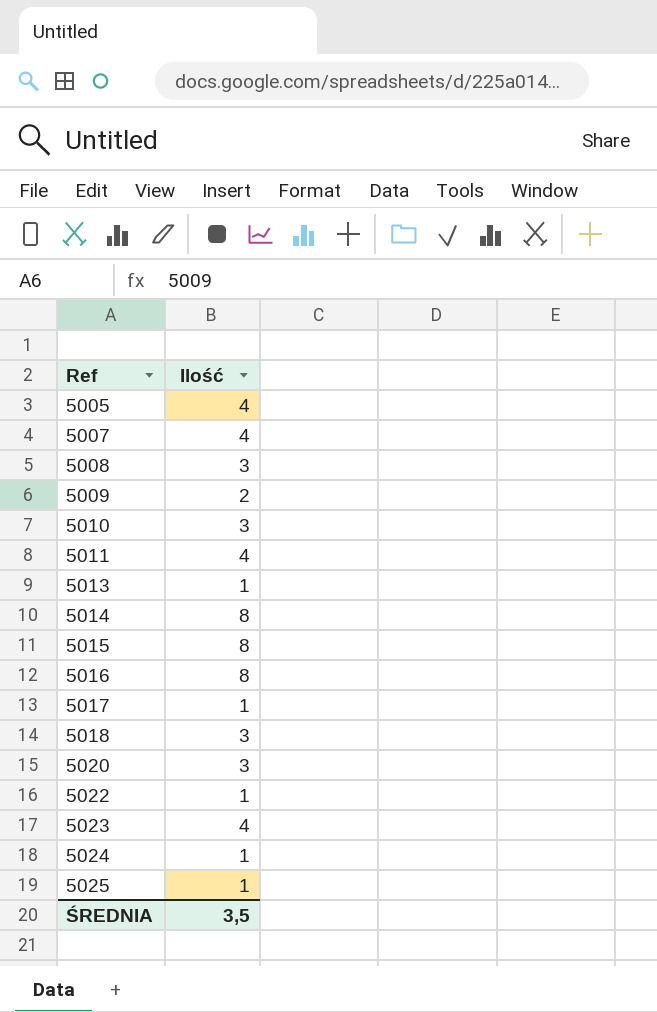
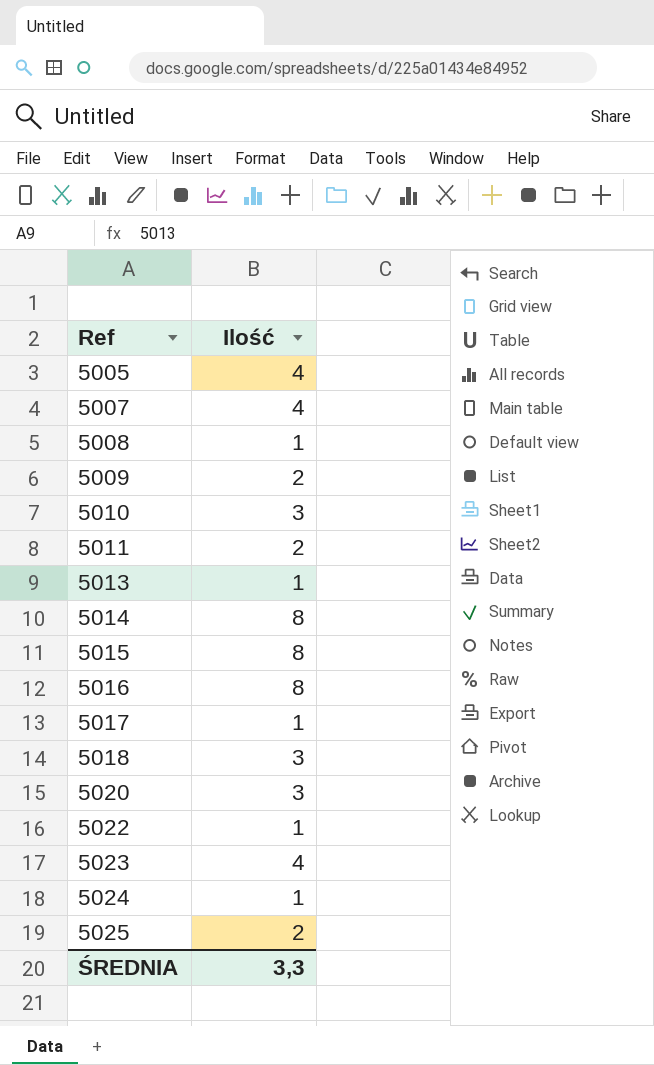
5008 | Ilość: 3 -> 1
5011 | Ilość: 4 -> 2
5025 | Ilość: 1 -> 2
ŚREDNIA | Ilość: 3,5 -> 3,3

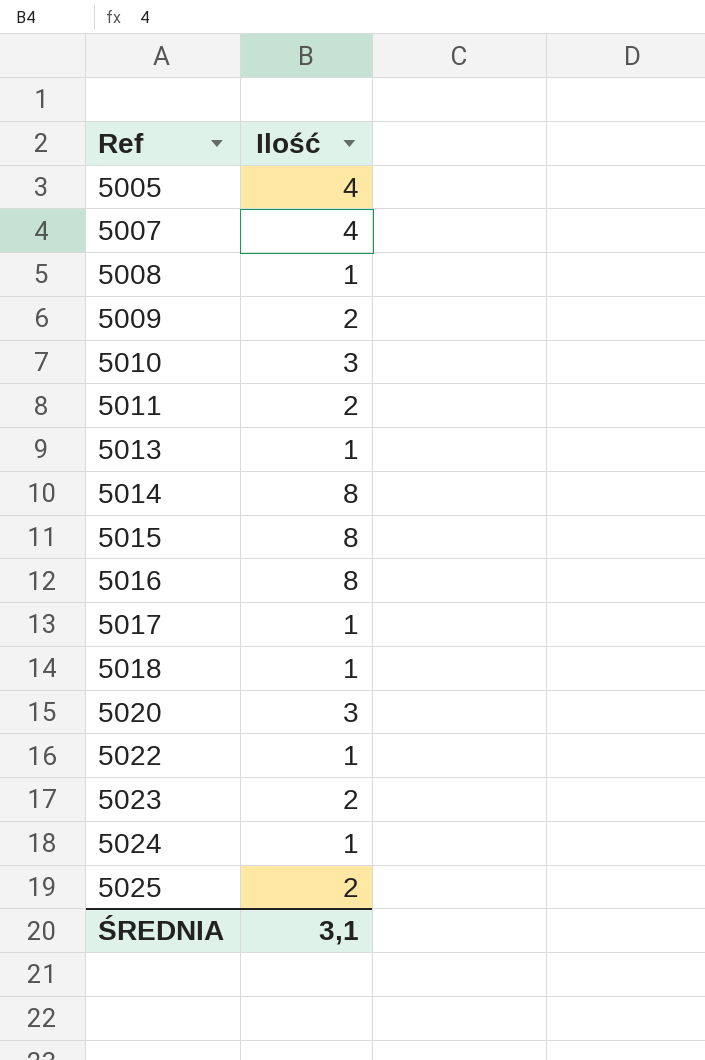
5018 | Ilość: 3 -> 1
5023 | Ilość: 4 -> 2
ŚREDNIA | Ilość: 3,3 -> 3,1

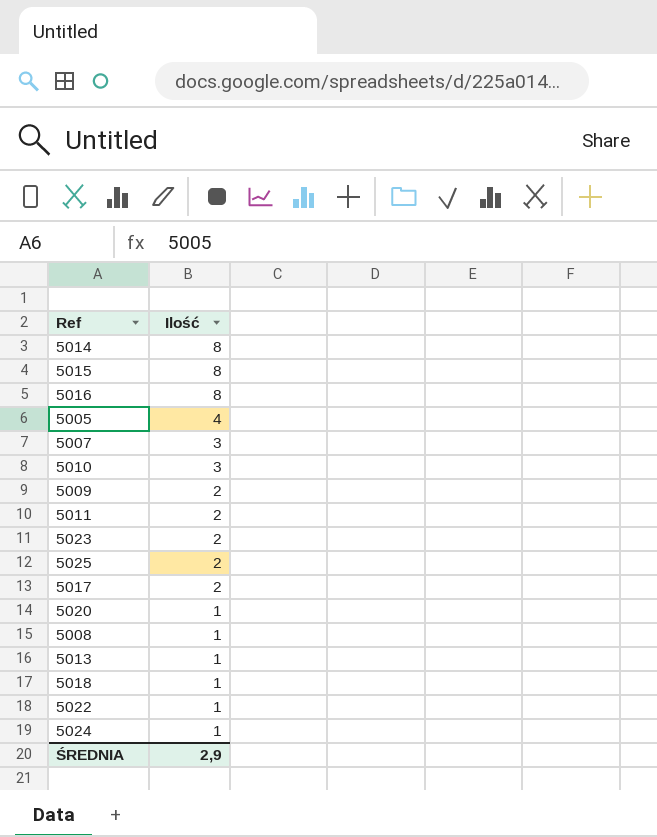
row order: Ref ascending -> Ilość descending
5007 | Ilość: 4 -> 3
5017 | Ilość: 1 -> 2
5020 | Ilość: 3 -> 1
ŚREDNIA | Ilość: 3,1 -> 2,9

